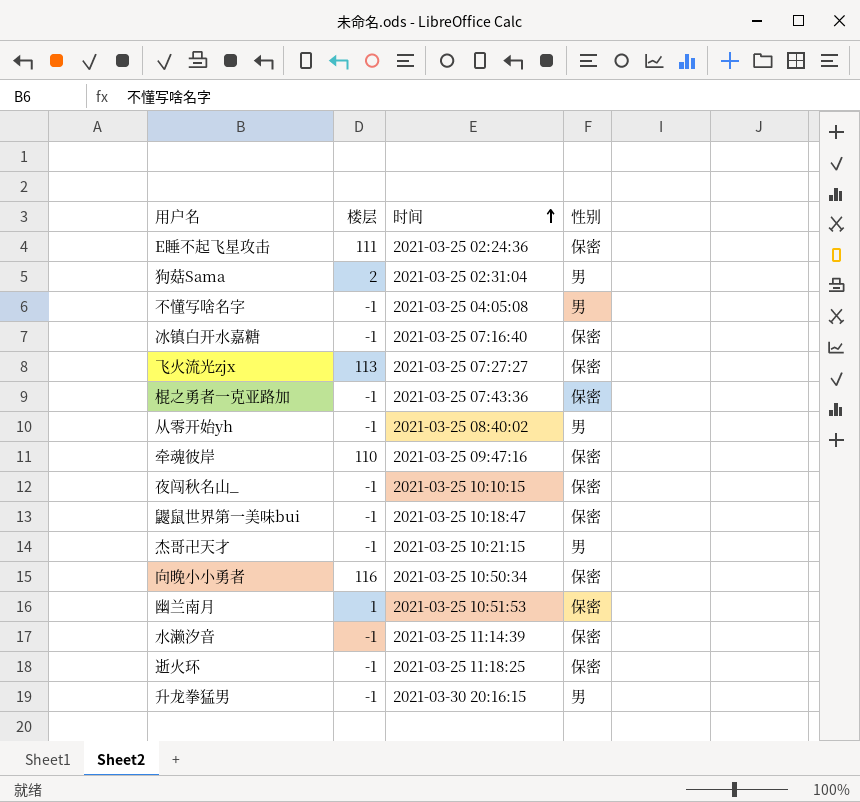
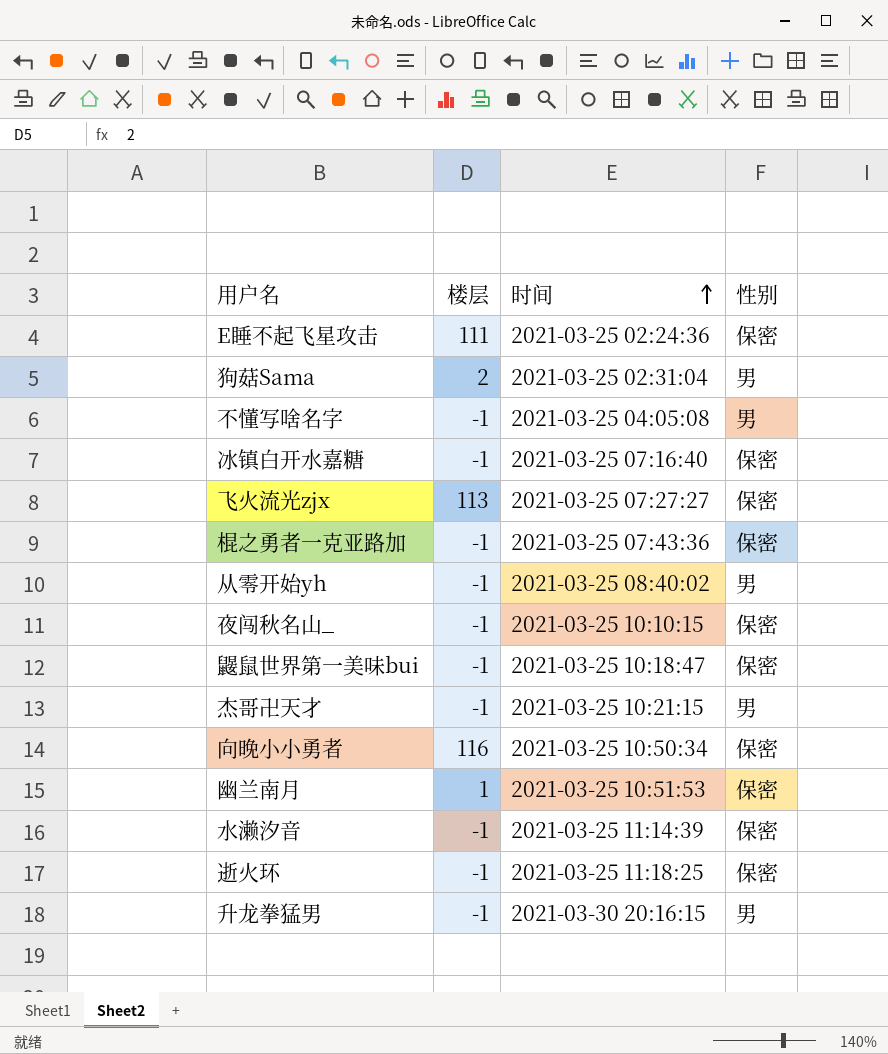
row 牵魂彼岸: 110 | 2021-03-25 09:47:16 | 保密 -> none

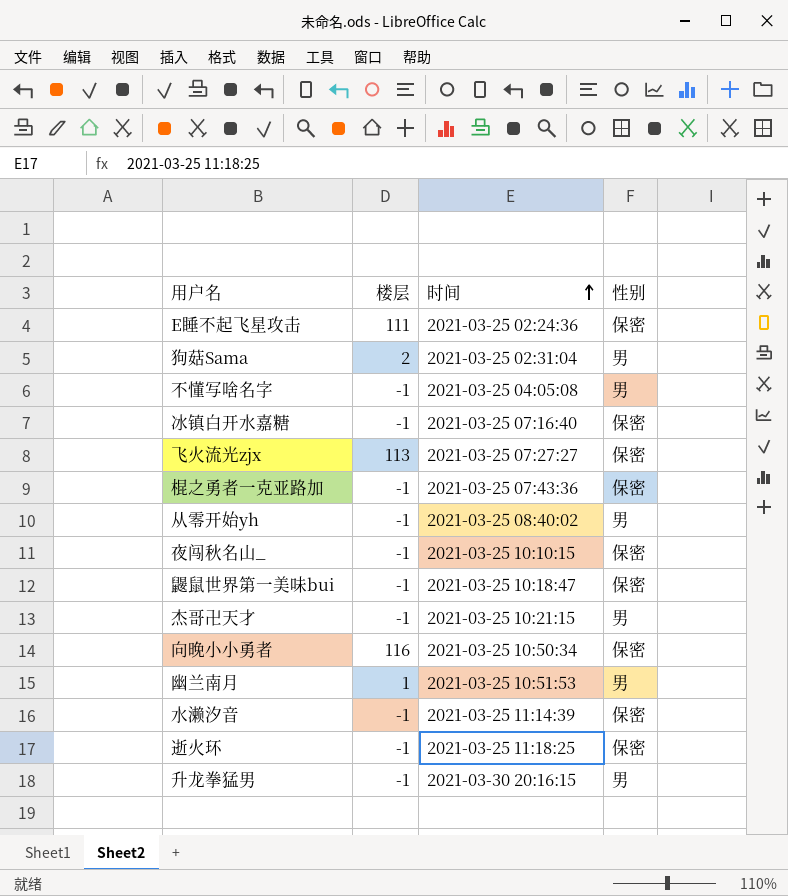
幽兰南月 | 性别: 保密 -> 男

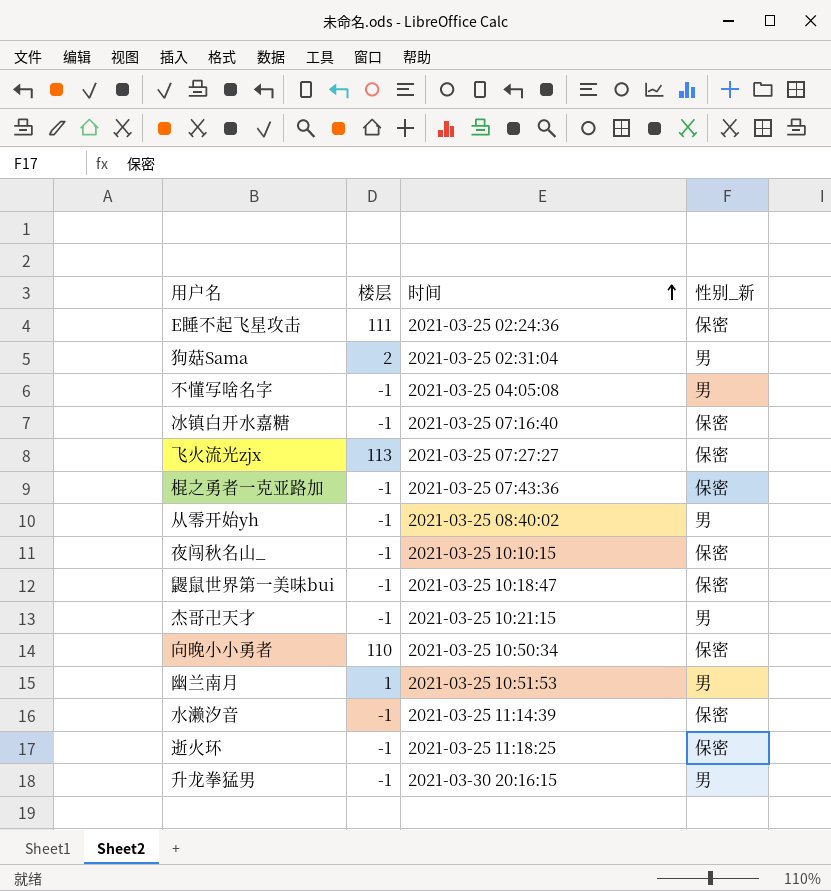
column name: 性别 -> 性别_新
向晚小小勇者 | 楼层: 116 -> 110

